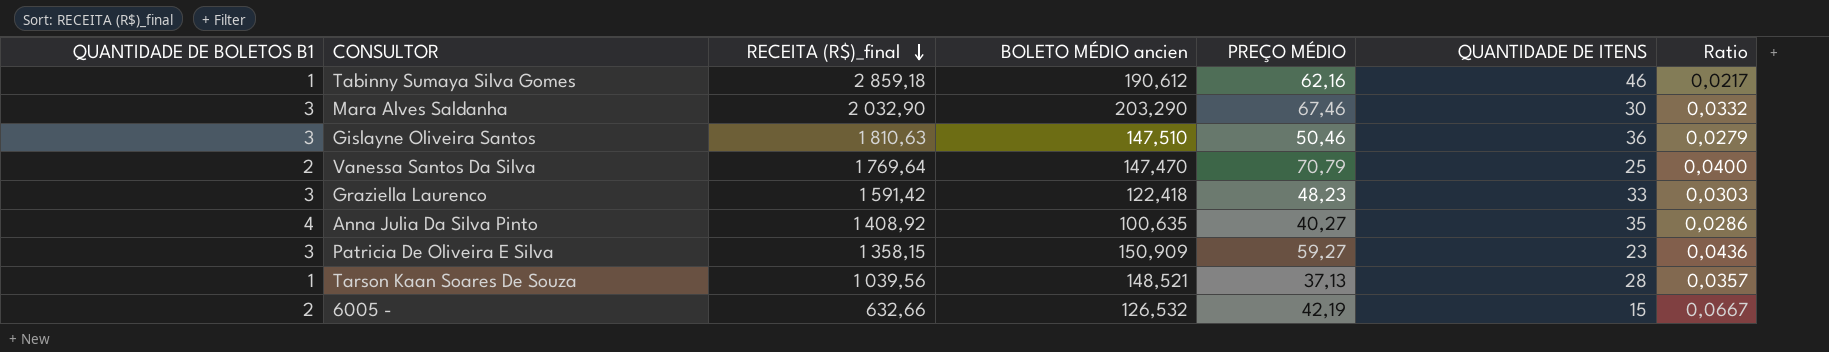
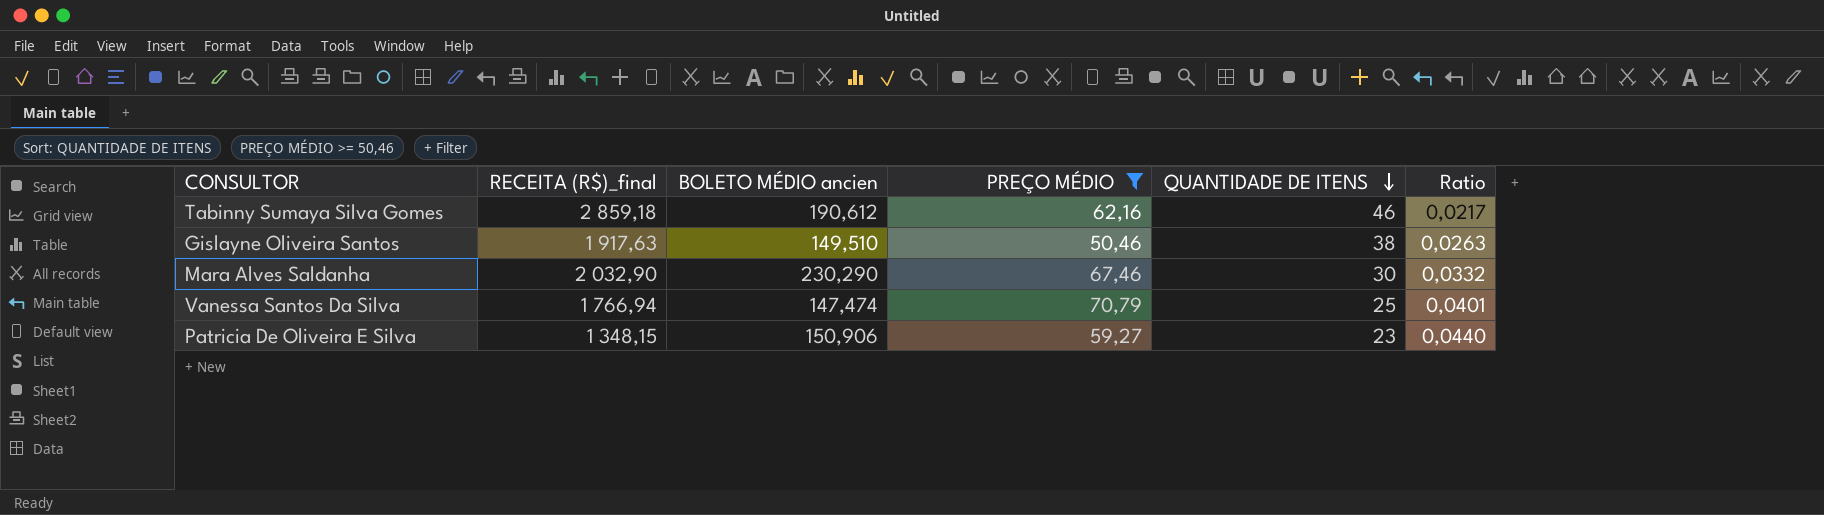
filter: none -> PREÇO MÉDIO >= 50,46
row order: RECEITA (R$)_final descending -> QUANTIDADE DE ITENS descending
column QUANTIDADE DE BOLETOS B1 | position: 1 -> none
Gislayne Oliveira Santos | RECEITA (R$)_final: 1 810,63 -> 1 917,63
Gislayne Oliveira Santos | BOLETO MÉDIO ancien: 147,510 -> 149,510
Gislayne Oliveira Santos | QUANTIDADE DE ITENS: 36 -> 38
Gislayne Oliveira Santos | Ratio: 0,0279 -> 0,0263
Mara Alves Saldanha | BOLETO MÉDIO ancien: 203,290 -> 230,290
Vanessa Santos Da Silva | RECEITA (R$)_final: 1 769,64 -> 1 766,94
Vanessa Santos Da Silva | BOLETO MÉDIO ancien: 147,470 -> 147,474
Vanessa Santos Da Silva | Ratio: 0,0400 -> 0,0401
Patricia De Oliveira E Silva | RECEITA (R$)_final: 1 358,15 -> 1 348,15
Patricia De Oliveira E Silva | BOLETO MÉDIO ancien: 150,909 -> 150,906
Patricia De Oliveira E Silva | Ratio: 0,0436 -> 0,0440

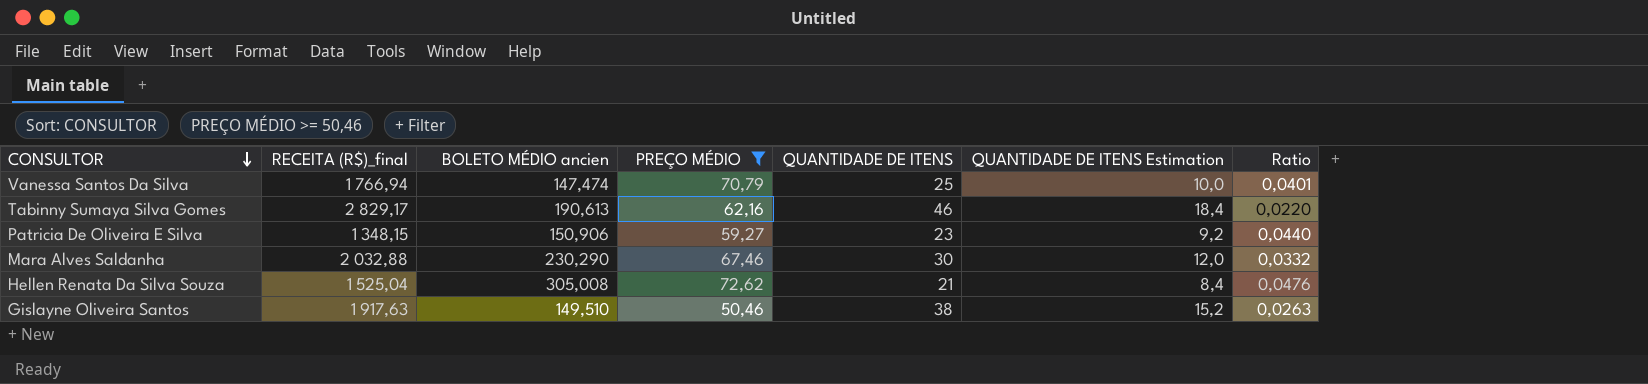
row order: QUANTIDADE DE ITENS descending -> CONSULTOR descending
column QUANTIDADE DE ITENS Estimation | formula: none -> [QUANTIDADE DE ITENS] * 0,4
Tabinny Sumaya Silva Gomes | RECEITA (R$)_final: 2 859,18 -> 2 829,17
Tabinny Sumaya Silva Gomes | BOLETO MÉDIO ancien: 190,612 -> 190,613
Tabinny Sumaya Silva Gomes | Ratio: 0,0217 -> 0,0220
Mara Alves Saldanha | RECEITA (R$)_final: 2 032,90 -> 2 032,88
row Hellen Renata Da Silva Souza: none -> 1 525,04 | 305,008 | 72,62 | 21 | 8,4 | 0,0476

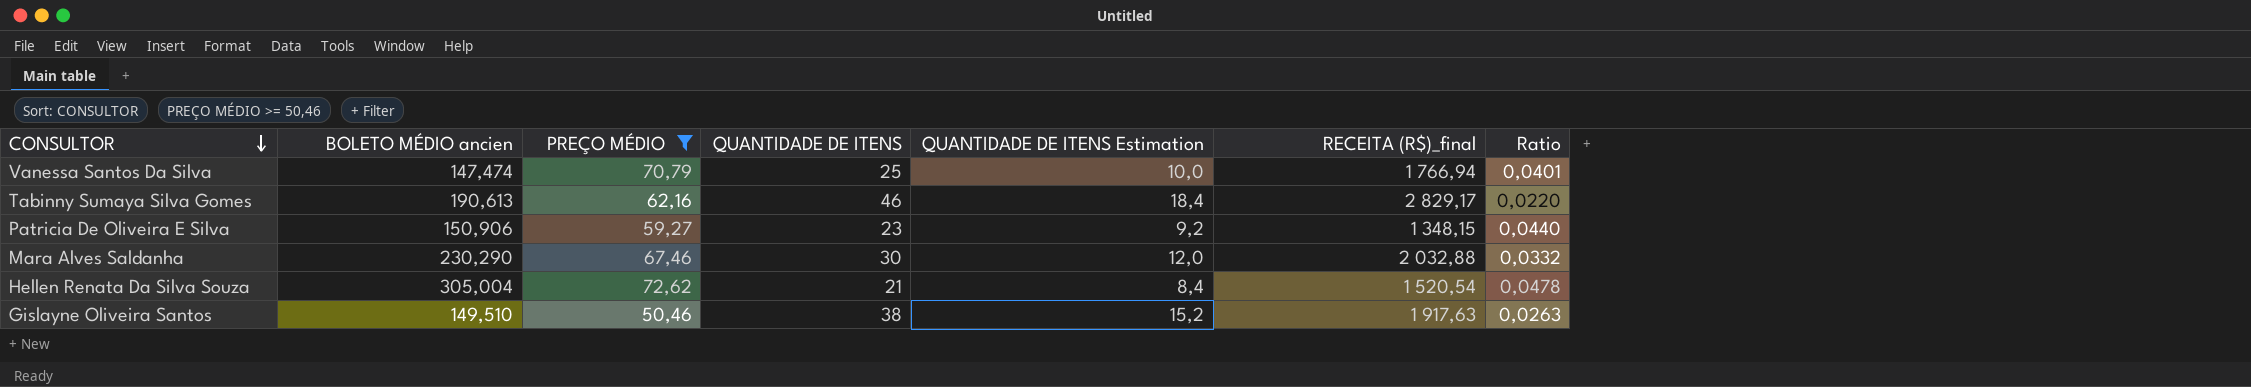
column RECEITA (R$)_final | position: 2 -> 6
Hellen Renata Da Silva Souza | BOLETO MÉDIO ancien: 305,008 -> 305,004
Hellen Renata Da Silva Souza | RECEITA (R$)_final: 1 525,04 -> 1 520,54
Hellen Renata Da Silva Souza | Ratio: 0,0476 -> 0,0478

